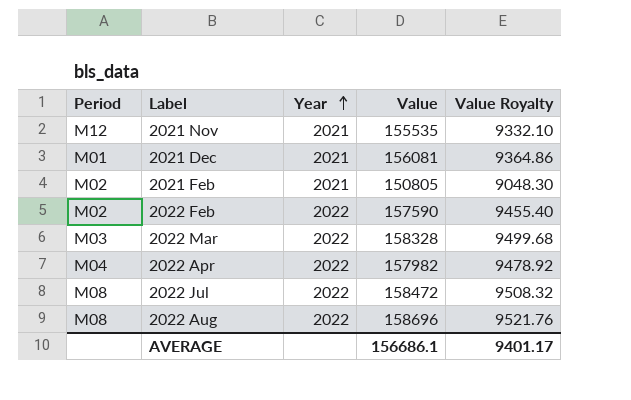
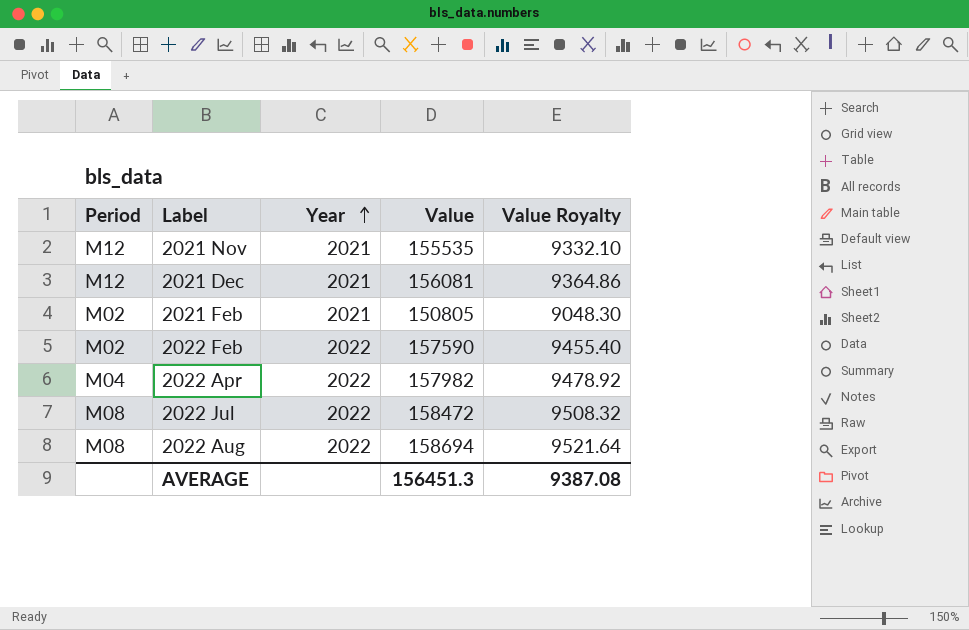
row 2022 Mar: M03 | 2022 | 158328 | 9499.68 -> none
2021 Dec | Period: M01 -> M12
2022 Aug | Value: 158696 -> 158694
2022 Aug | Value Royalty: 9521.76 -> 9521.64
AVERAGE | Value: 156686.1 -> 156451.3
AVERAGE | Value Royalty: 9401.17 -> 9387.08

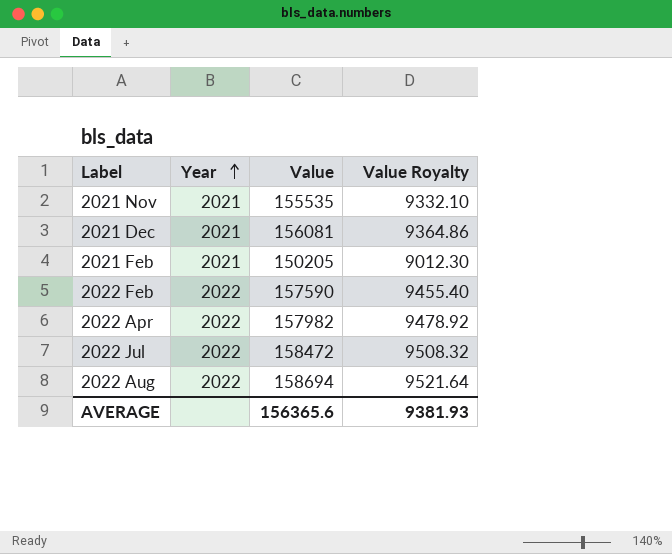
column Period | position: 1 -> none
2021 Feb | Value: 150805 -> 150205
2021 Feb | Value Royalty: 9048.30 -> 9012.30
AVERAGE | Value: 156451.3 -> 156365.6
AVERAGE | Value Royalty: 9387.08 -> 9381.93

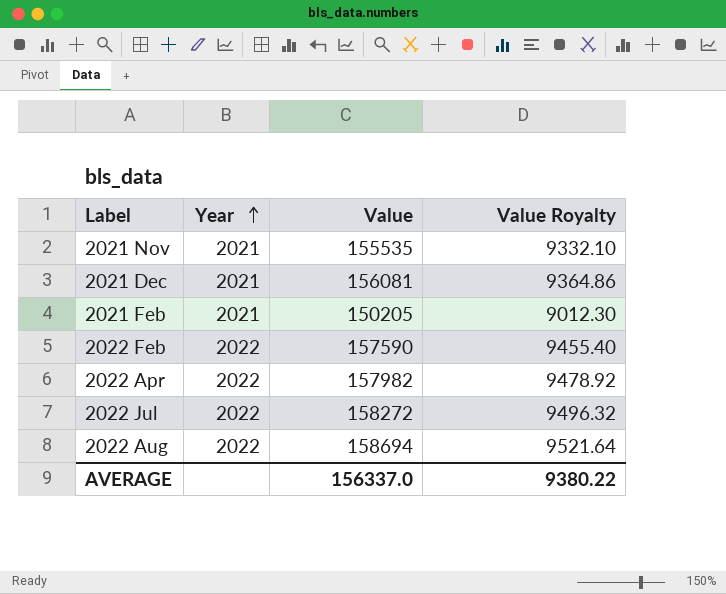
2022 Jul | Value: 158472 -> 158272
2022 Jul | Value Royalty: 9508.32 -> 9496.32
AVERAGE | Value: 156365.6 -> 156337.0
AVERAGE | Value Royalty: 9381.93 -> 9380.22

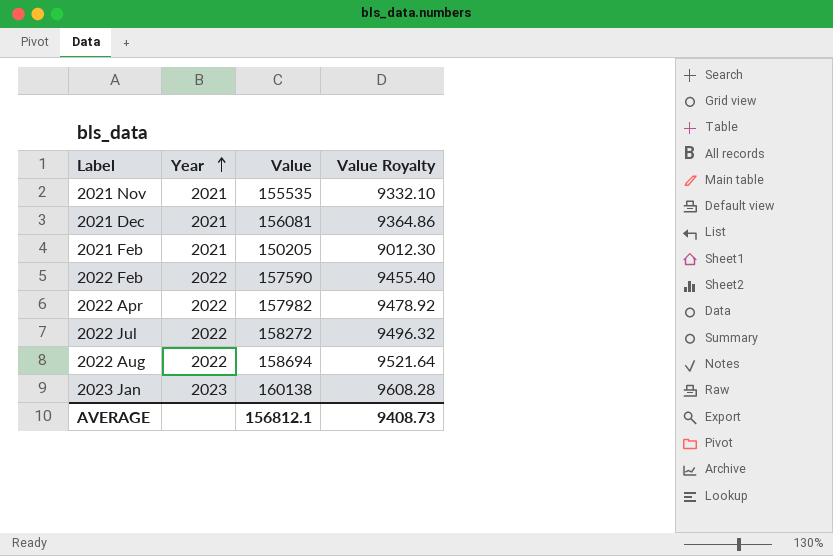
row 2023 Jan: none -> 2023 | 160138 | 9608.28
AVERAGE | Value: 156337.0 -> 156812.1
AVERAGE | Value Royalty: 9380.22 -> 9408.73

